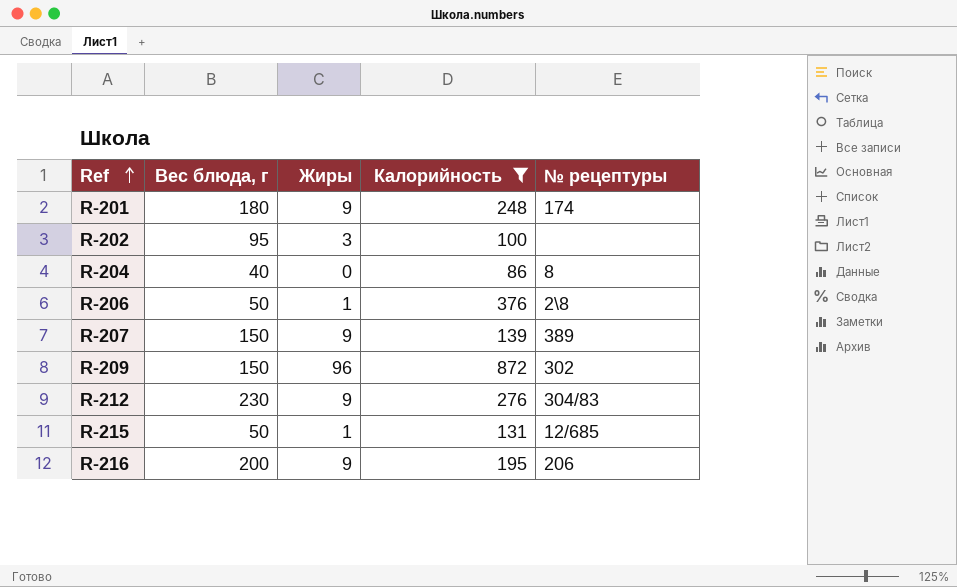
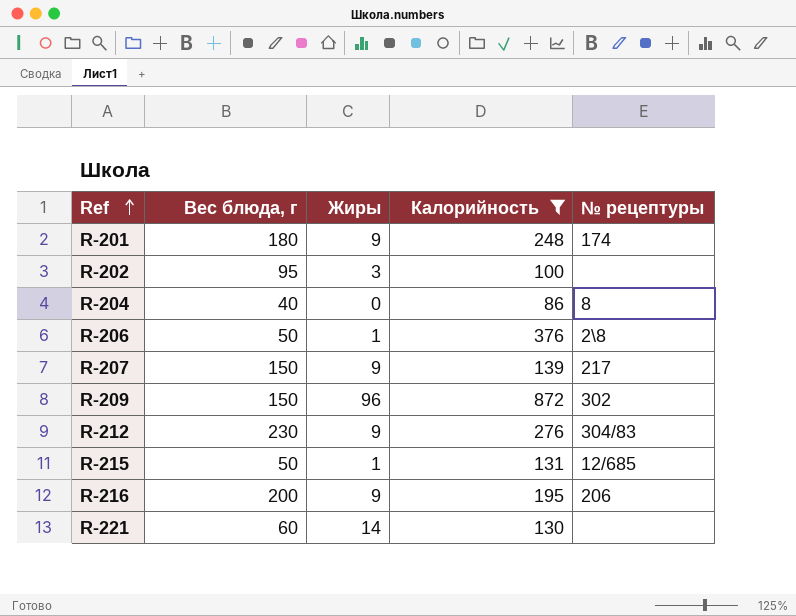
R-207 | № рецептуры: 389 -> 217
row R-221: none -> 60 | 14 | 130 | none

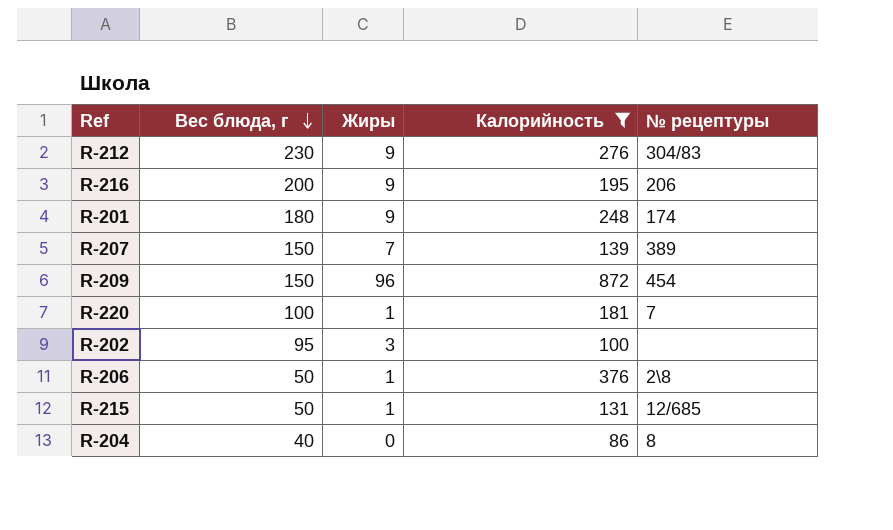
row order: Ref ascending -> Вес блюда, г descending
row R-221: 60 | 14 | 130 | none -> none
R-207 | Жиры: 9 -> 7
R-207 | № рецептуры: 217 -> 389
R-209 | № рецептуры: 302 -> 454
row R-220: none -> 100 | 1 | 181 | 7

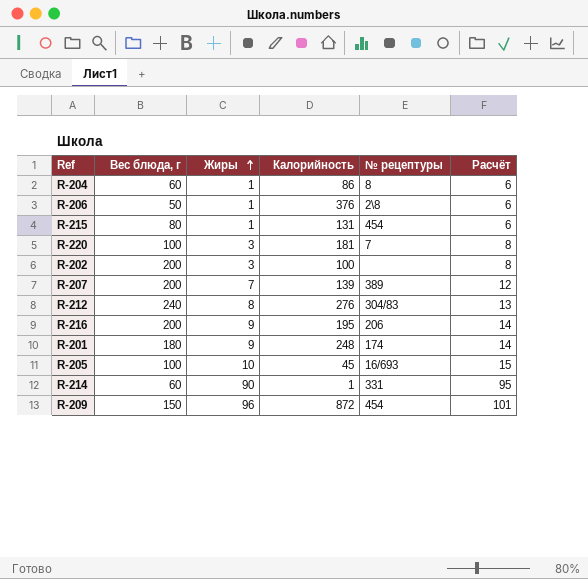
filter: Калорийность >= 86 -> none
row order: Вес блюда, г descending -> Жиры ascending
column Расчёт | formula: none -> [Жиры] + 5
R-204 | Вес блюда, г: 40 -> 60
R-204 | Жиры: 0 -> 1
R-215 | Вес блюда, г: 50 -> 80
R-215 | № рецептуры: 12/685 -> 454
R-220 | Жиры: 1 -> 3
R-202 | Вес блюда, г: 95 -> 200
R-207 | Вес блюда, г: 150 -> 200
R-212 | Вес блюда, г: 230 -> 240
R-212 | Жиры: 9 -> 8

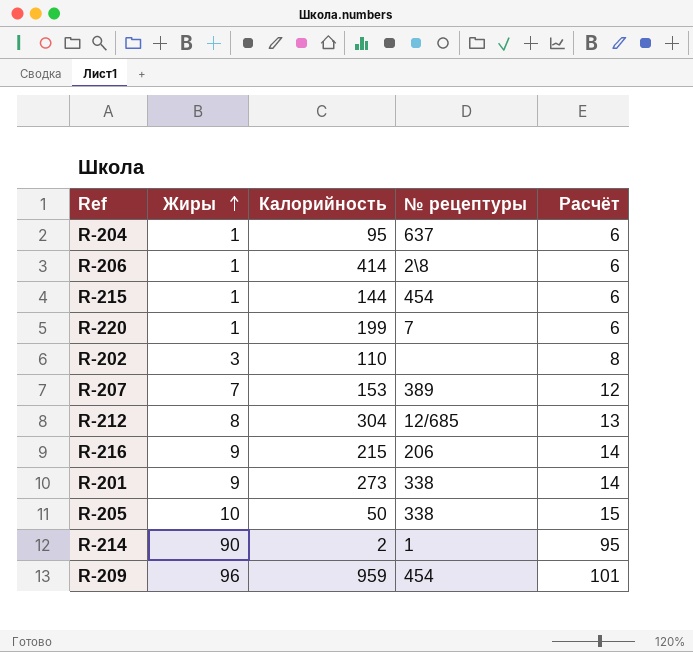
column Вес блюда, г | position: 2 -> none
R-204 | Калорийность: 86 -> 95
R-204 | № рецептуры: 8 -> 637
R-206 | Калорийность: 376 -> 414
R-215 | Калорийность: 131 -> 144
R-220 | Жиры: 3 -> 1
R-220 | Калорийность: 181 -> 199
R-220 | Расчёт: 8 -> 6
R-202 | Калорийность: 100 -> 110
R-207 | Калорийность: 139 -> 153
R-212 | Калорийность: 276 -> 304
R-212 | № рецептуры: 304/83 -> 12/685
R-216 | Калорийность: 195 -> 215
R-201 | Калорийность: 248 -> 273
R-201 | № рецептуры: 174 -> 338
R-205 | Калорийность: 45 -> 50
R-205 | № рецептуры: 16/693 -> 338
R-214 | Калорийность: 1 -> 2
R-214 | № рецептуры: 331 -> 1
R-209 | Калорийность: 872 -> 959

